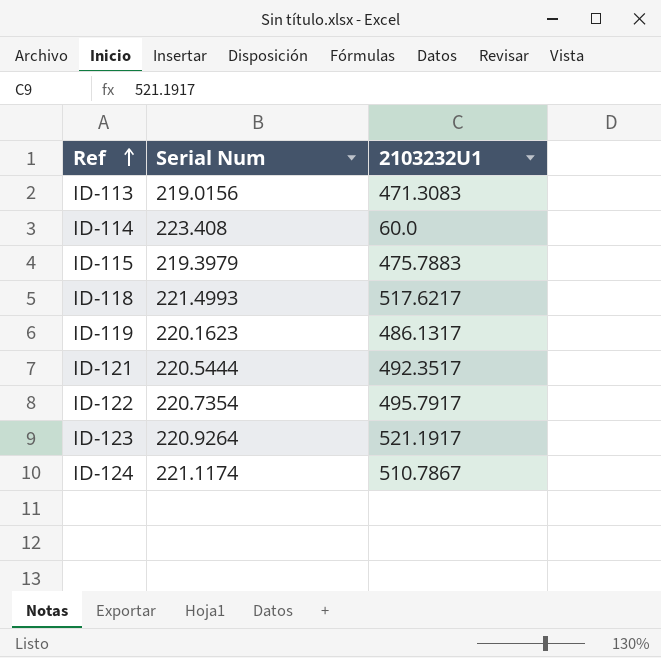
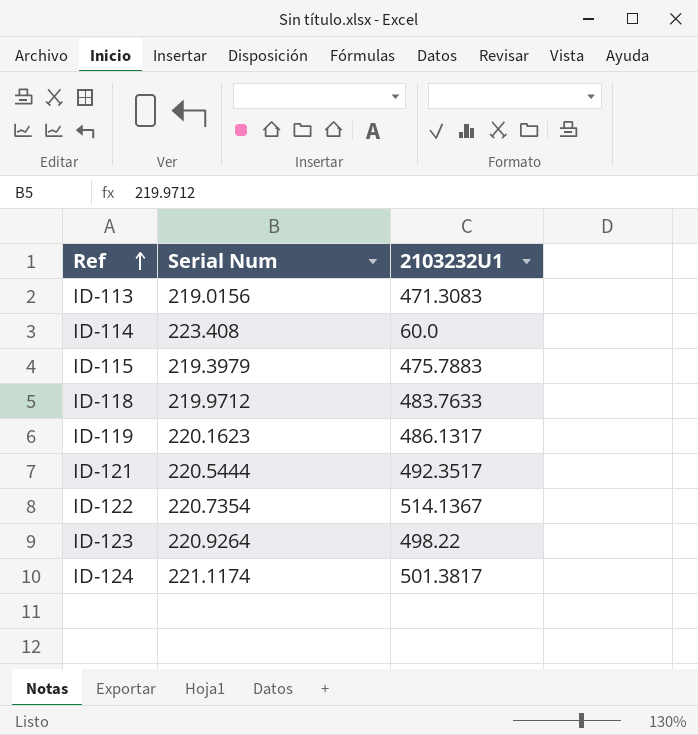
ID-118 | Serial Num: 221.4993 -> 219.9712
ID-118 | 2103232U1: 517.6217 -> 483.7633
ID-122 | 2103232U1: 495.7917 -> 514.1367
ID-123 | 2103232U1: 521.1917 -> 498.22
ID-124 | 2103232U1: 510.7867 -> 501.3817

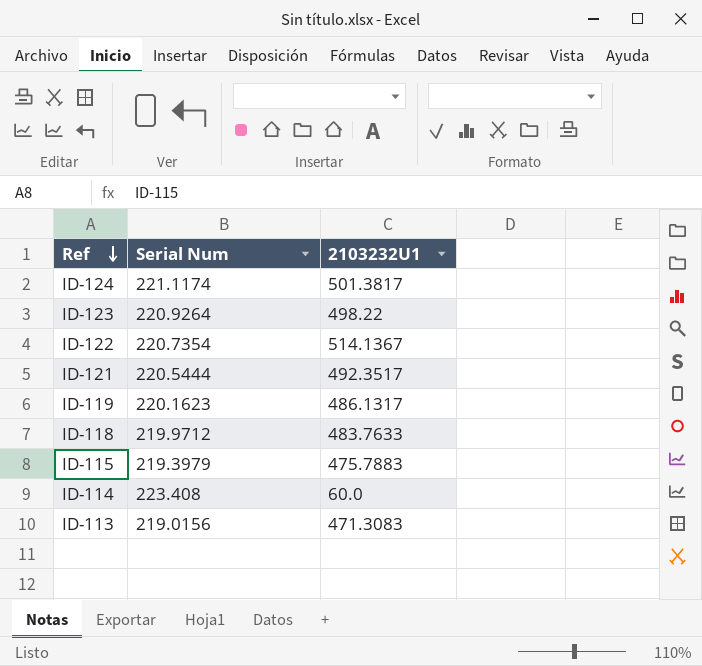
row order: Ref ascending -> Ref descending

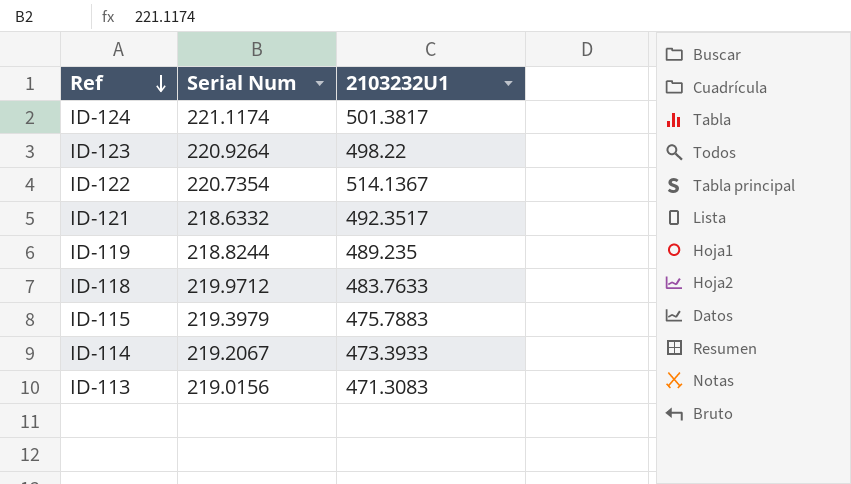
ID-121 | Serial Num: 220.5444 -> 218.6332
ID-119 | Serial Num: 220.1623 -> 218.8244
ID-119 | 2103232U1: 486.1317 -> 489.235
ID-114 | Serial Num: 223.408 -> 219.2067
ID-114 | 2103232U1: 60.0 -> 473.3933

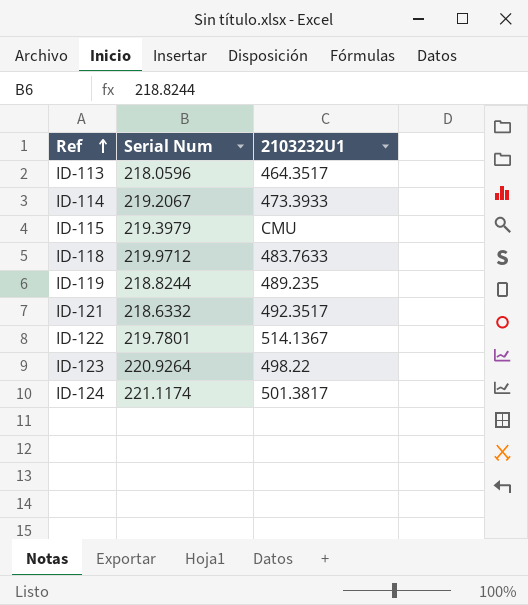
row order: Ref descending -> Ref ascending
ID-113 | Serial Num: 219.0156 -> 218.0596
ID-113 | 2103232U1: 471.3083 -> 464.3517
ID-115 | 2103232U1: 475.7883 -> CMU
ID-122 | Serial Num: 220.7354 -> 219.7801

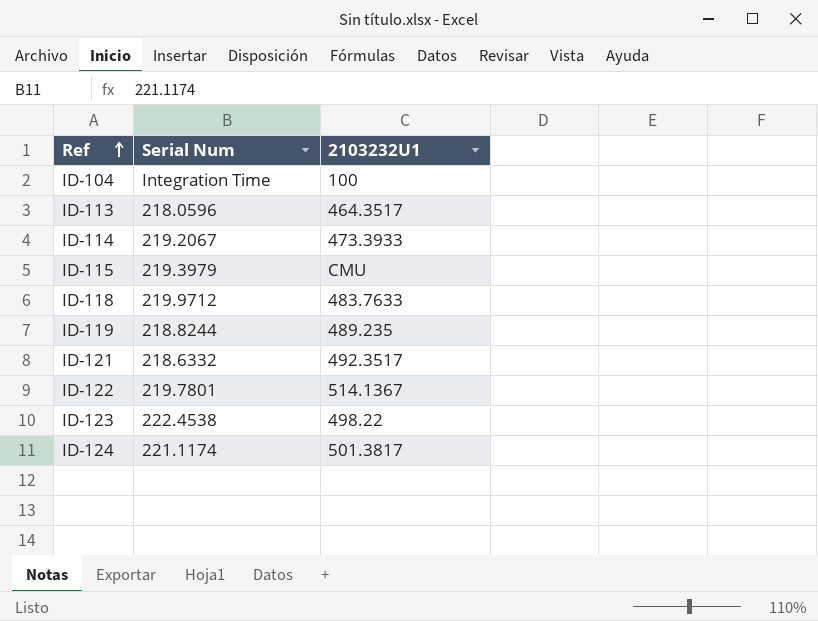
row ID-104: none -> Integration Time | 100
ID-123 | Serial Num: 220.9264 -> 222.4538

